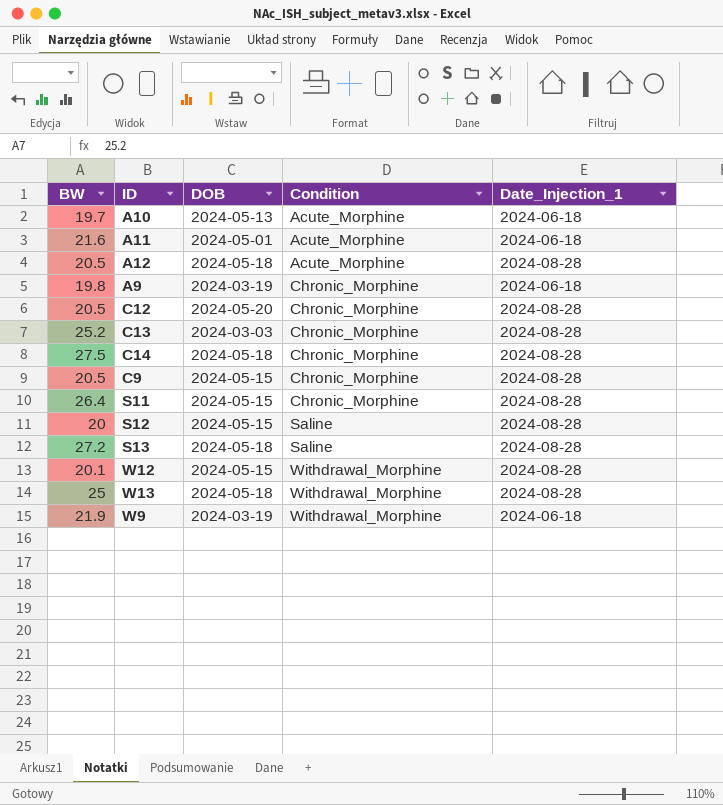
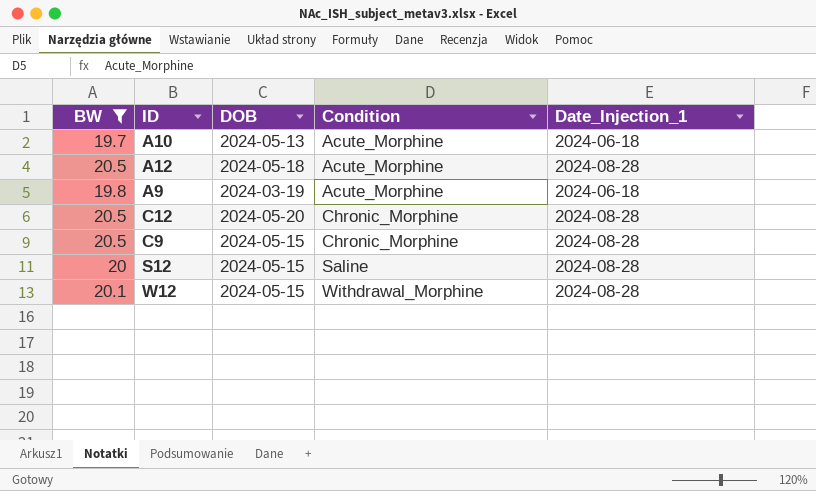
filter: none -> BW <= 20.5
A9 | Condition: Chronic_Morphine -> Acute_Morphine

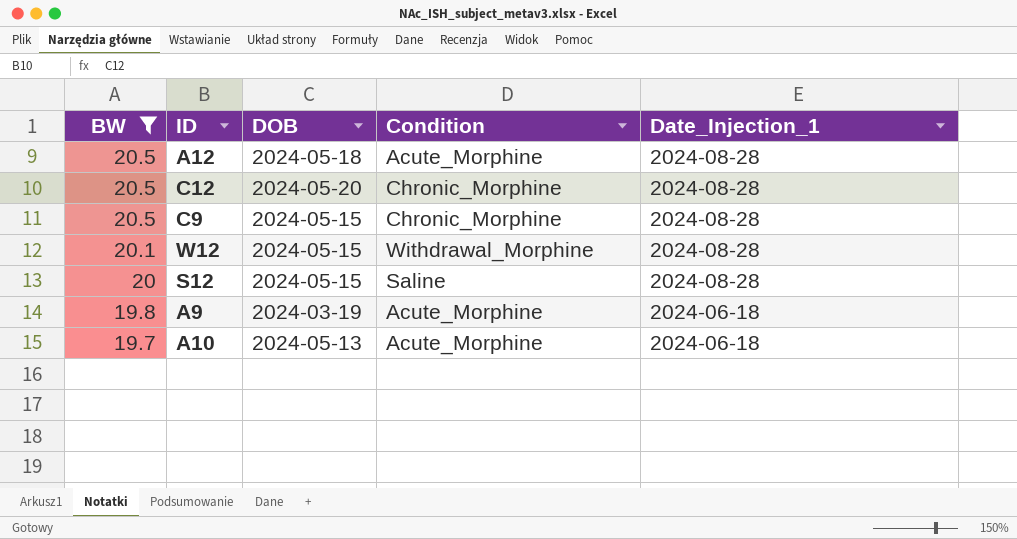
row order: Condition ascending -> BW descending

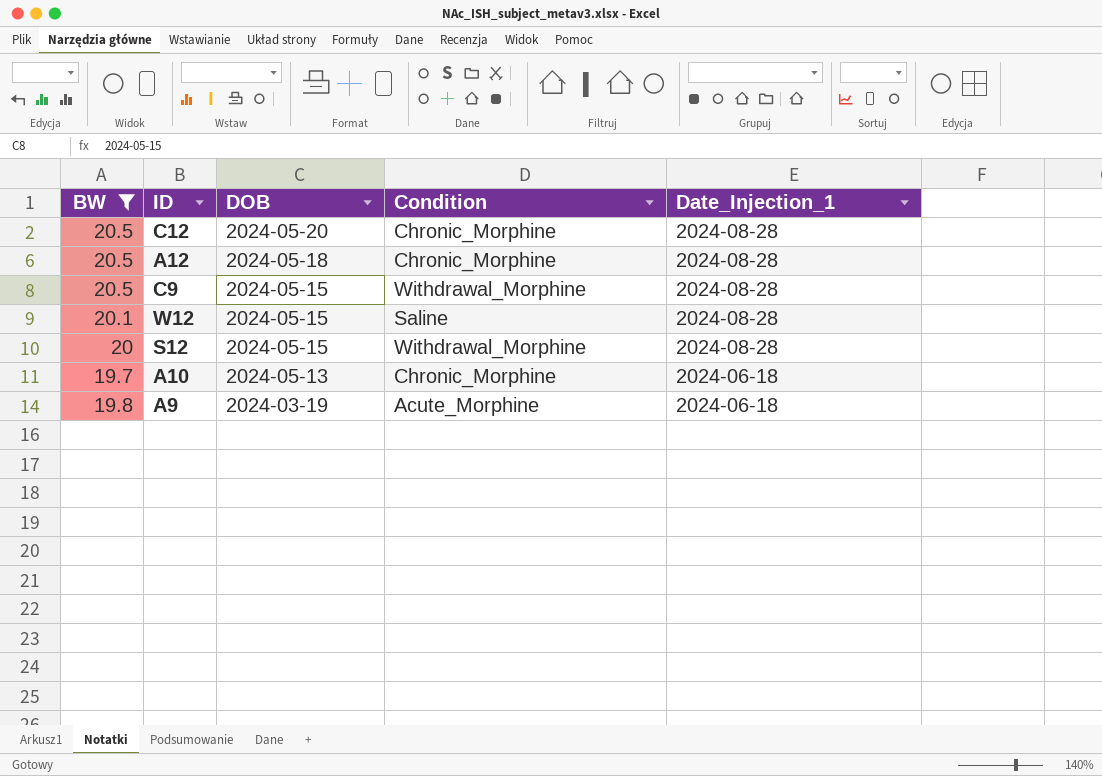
row order: BW descending -> DOB descending
A12 | Condition: Acute_Morphine -> Chronic_Morphine
C9 | Condition: Chronic_Morphine -> Withdrawal_Morphine
W12 | Condition: Withdrawal_Morphine -> Saline
S12 | Condition: Saline -> Withdrawal_Morphine
A10 | Condition: Acute_Morphine -> Chronic_Morphine

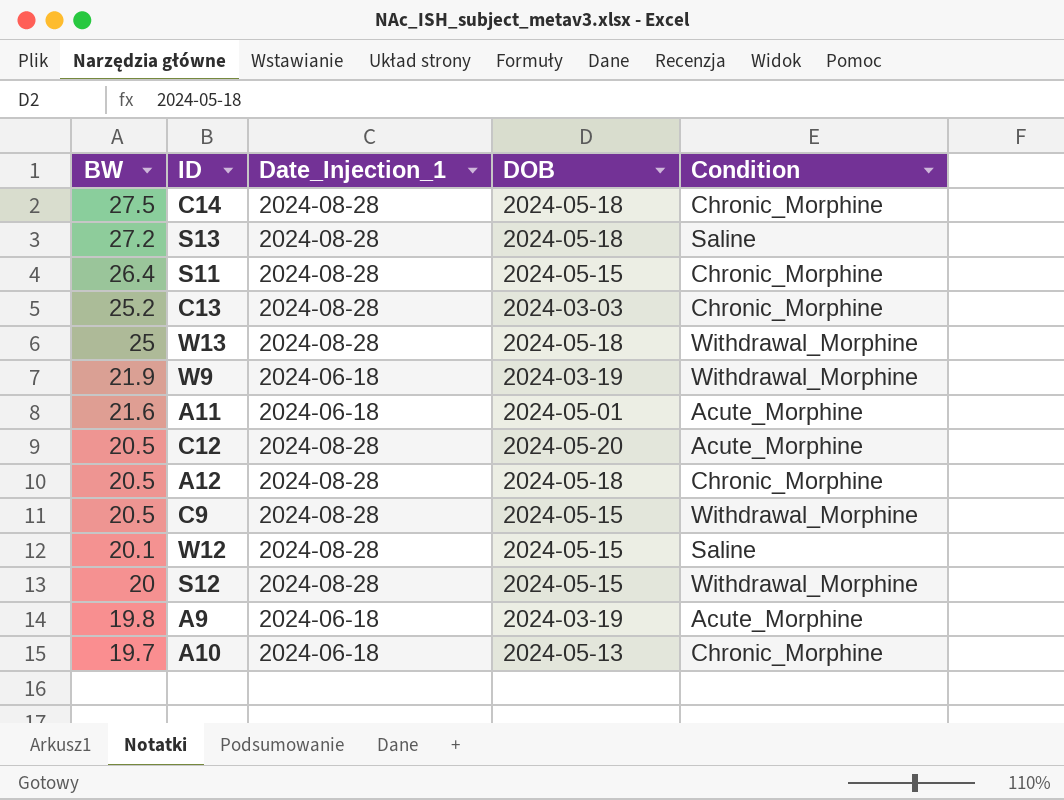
filter: BW <= 20.5 -> none
row order: DOB descending -> BW descending
column Date_Injection_1 | position: 5 -> 3
C12 | Condition: Chronic_Morphine -> Acute_Morphine

